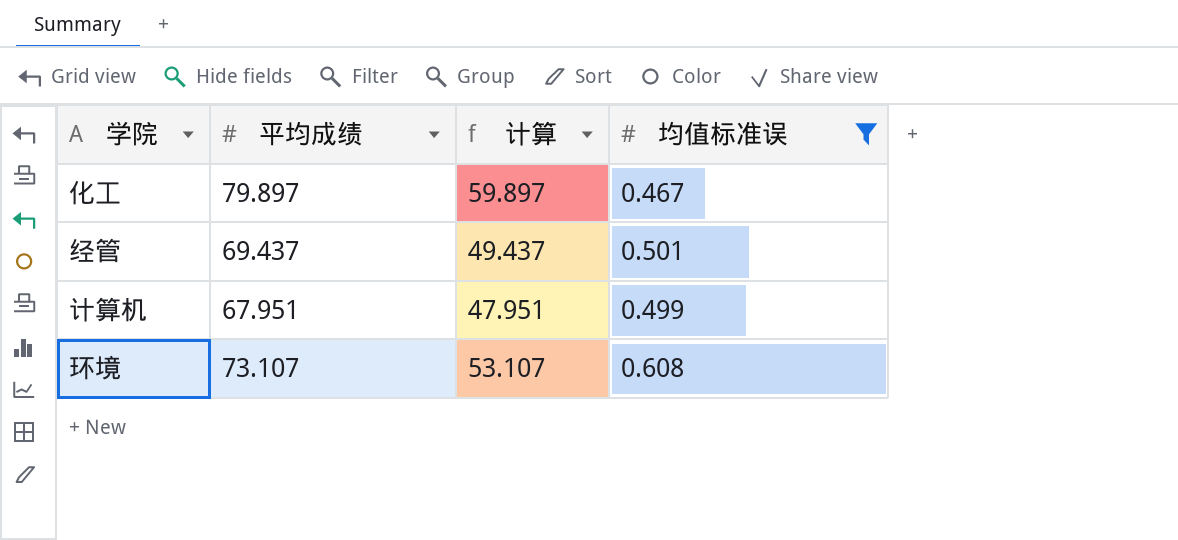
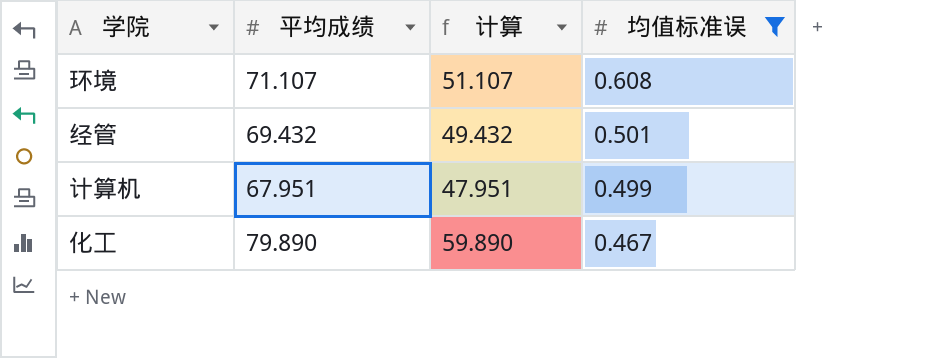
row order: none -> 均值标准误 descending
环境 | 平均成绩: 73.107 -> 71.107
环境 | 计算: 53.107 -> 51.107
经管 | 平均成绩: 69.437 -> 69.432
经管 | 计算: 49.437 -> 49.432
化工 | 平均成绩: 79.897 -> 79.890
化工 | 计算: 59.897 -> 59.890

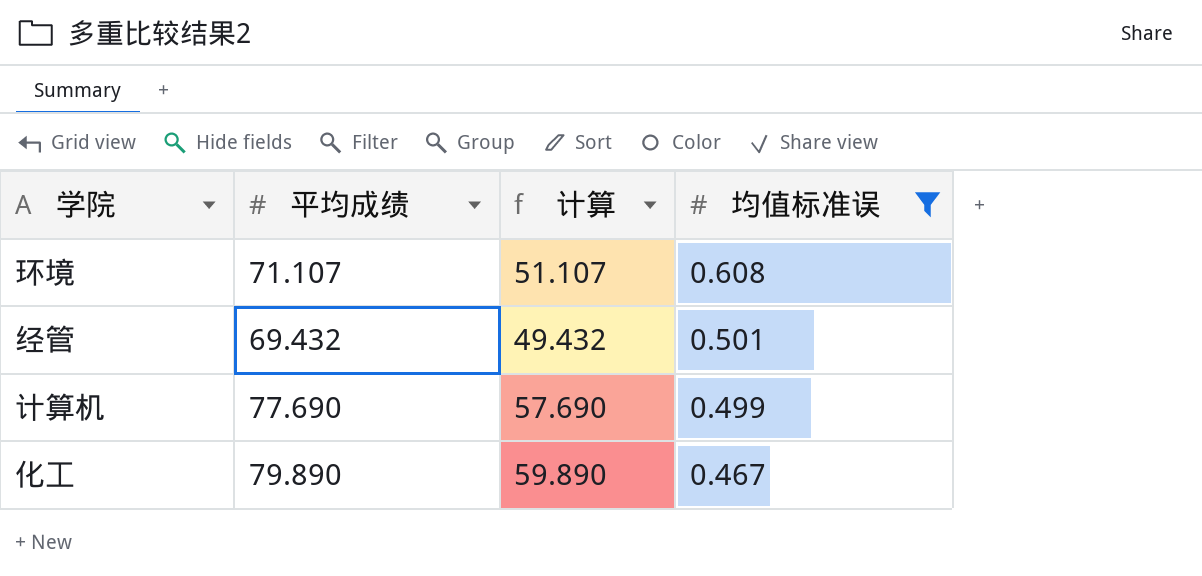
计算机 | 平均成绩: 67.951 -> 77.690
计算机 | 计算: 47.951 -> 57.690

